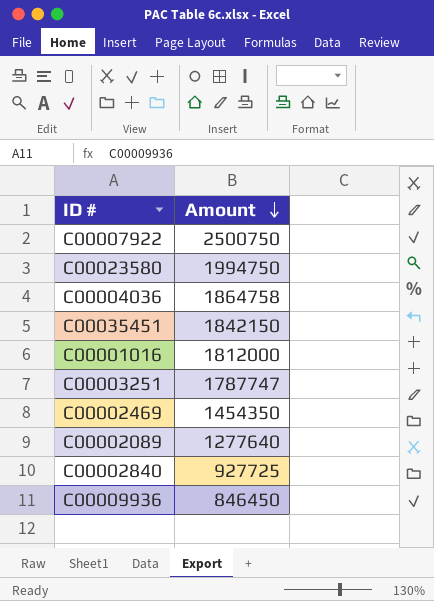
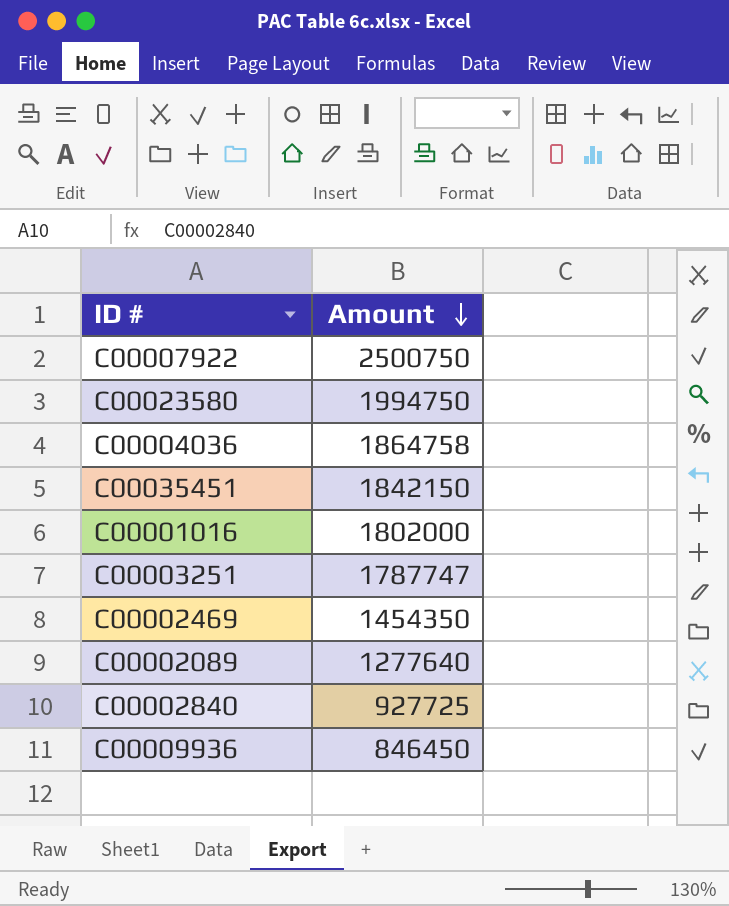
C00001016 | Amount: 1812000 -> 1802000

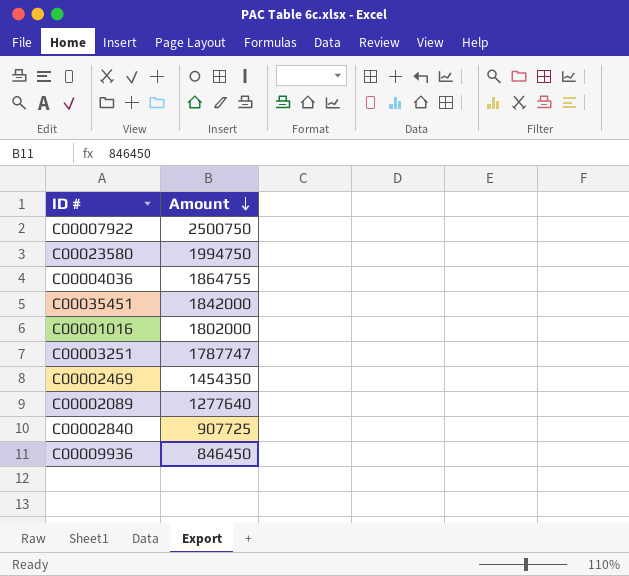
C00004036 | Amount: 1864758 -> 1864755
C00035451 | Amount: 1842150 -> 1842000
C00002840 | Amount: 927725 -> 907725

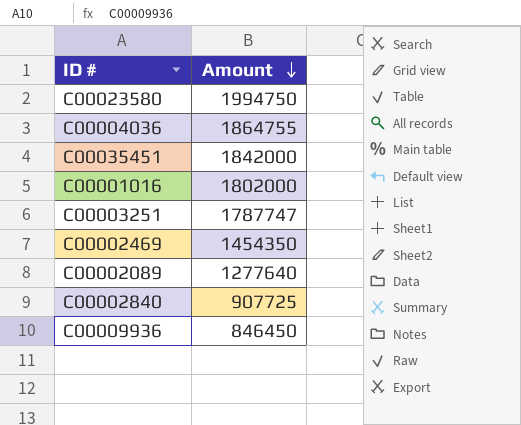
row C00007922: 2500750 -> none

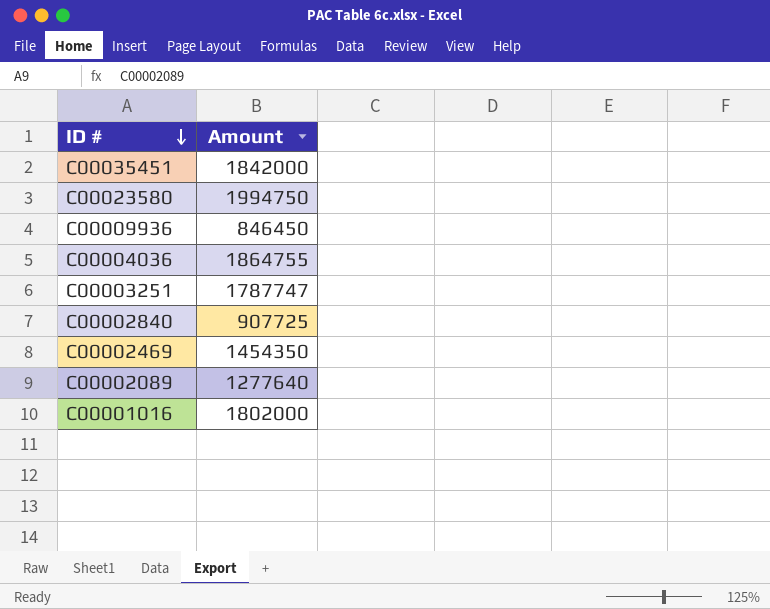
row order: Amount descending -> ID # descending

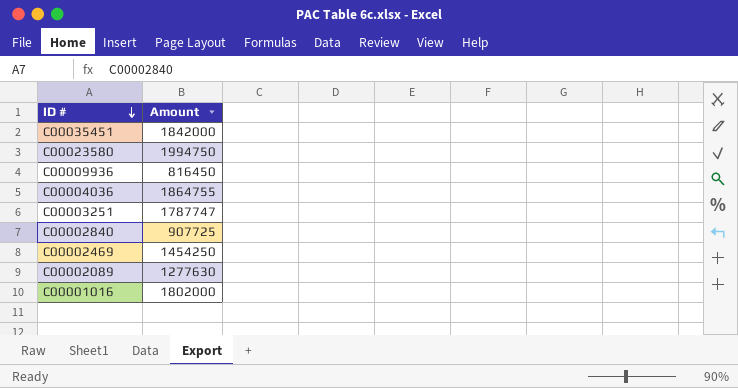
C00009936 | Amount: 846450 -> 816450
C00002469 | Amount: 1454350 -> 1454250
C00002089 | Amount: 1277640 -> 1277630

